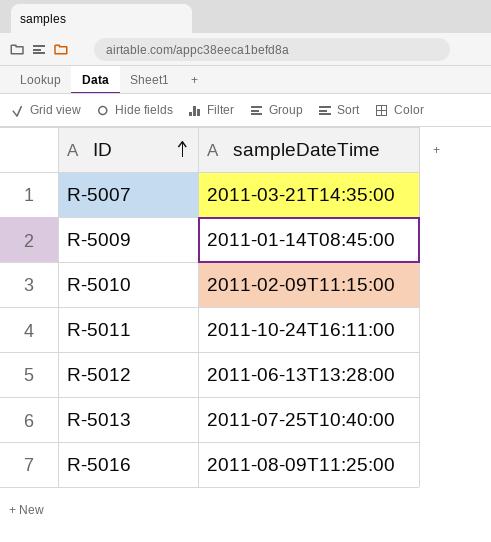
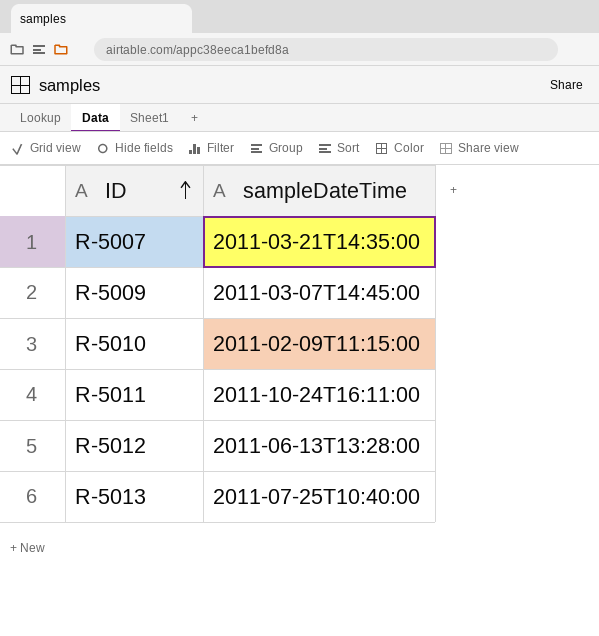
row R-5016: 2011-08-09T11:25:00 -> none
R-5009 | sampleDateTime: 2011-01-14T08:45:00 -> 2011-03-07T14:45:00

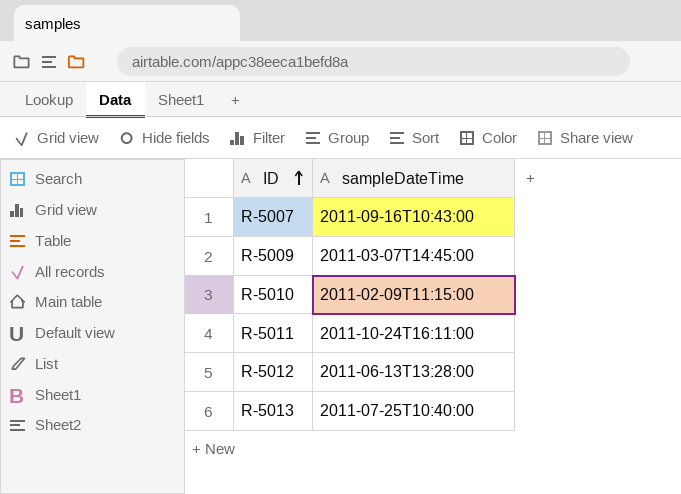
R-5007 | sampleDateTime: 2011-03-21T14:35:00 -> 2011-09-16T10:43:00

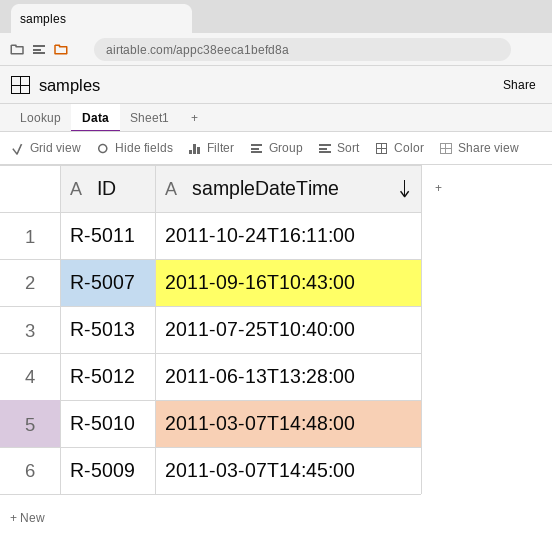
row order: ID ascending -> sampleDateTime descending
R-5010 | sampleDateTime: 2011-02-09T11:15:00 -> 2011-03-07T14:48:00

